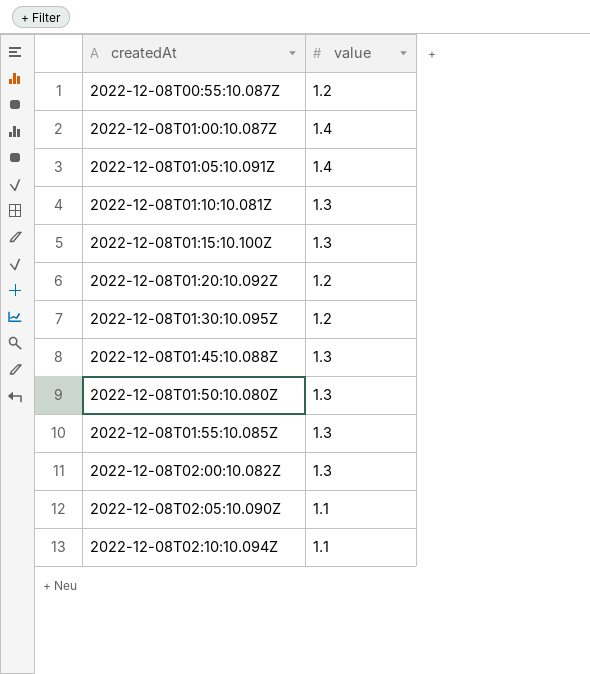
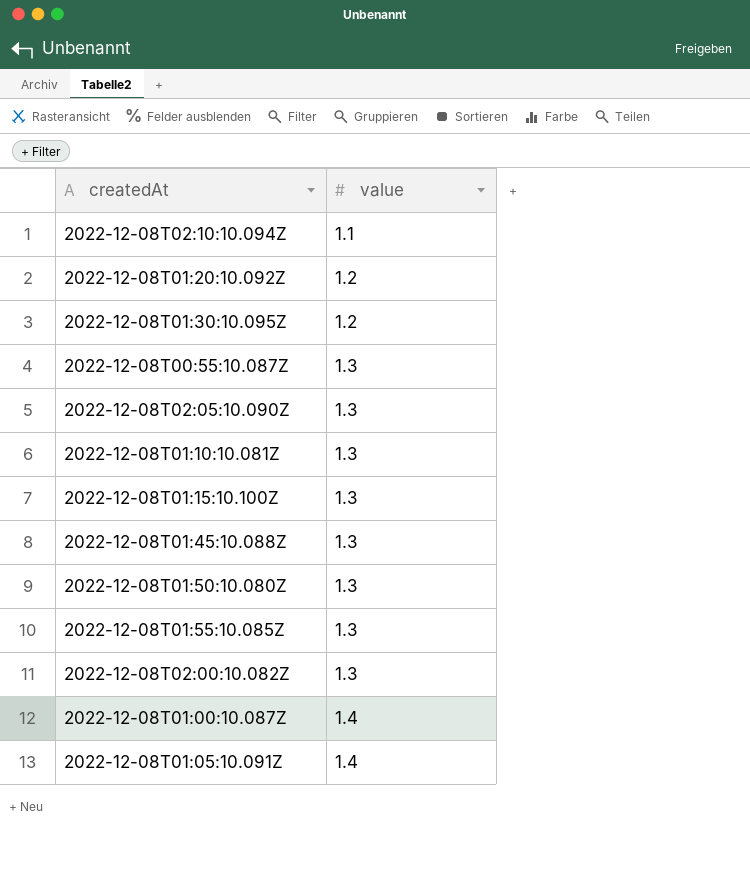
row order: createdAt ascending -> value ascending
2022-12-08T00:55:10.087Z | value: 1.2 -> 1.3
2022-12-08T02:05:10.090Z | value: 1.1 -> 1.3

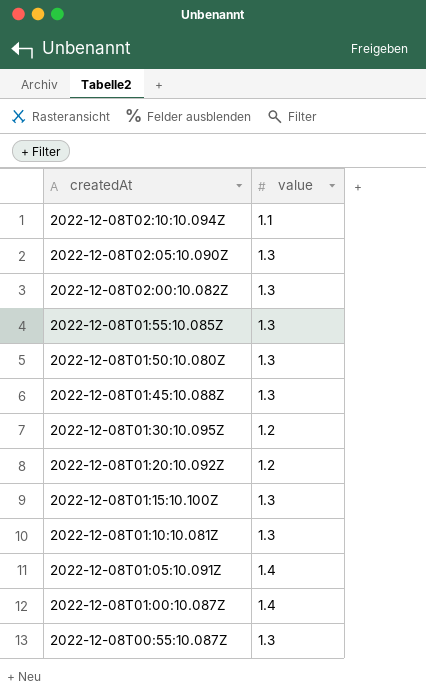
row order: value ascending -> createdAt descending

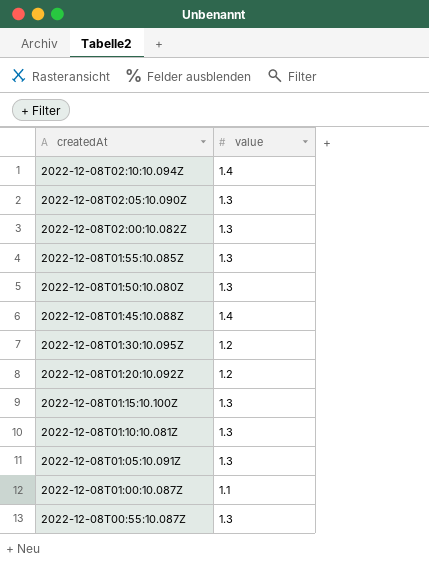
2022-12-08T02:10:10.094Z | value: 1.1 -> 1.4
2022-12-08T01:45:10.088Z | value: 1.3 -> 1.4
2022-12-08T01:05:10.091Z | value: 1.4 -> 1.3
2022-12-08T01:00:10.087Z | value: 1.4 -> 1.1

